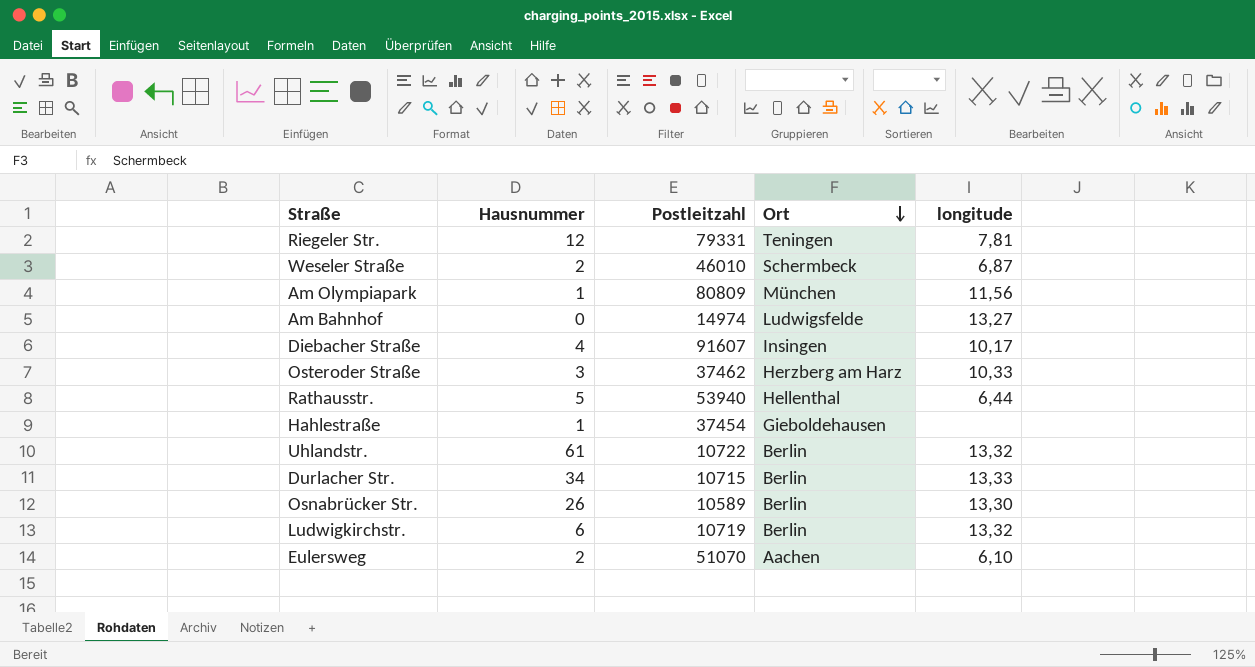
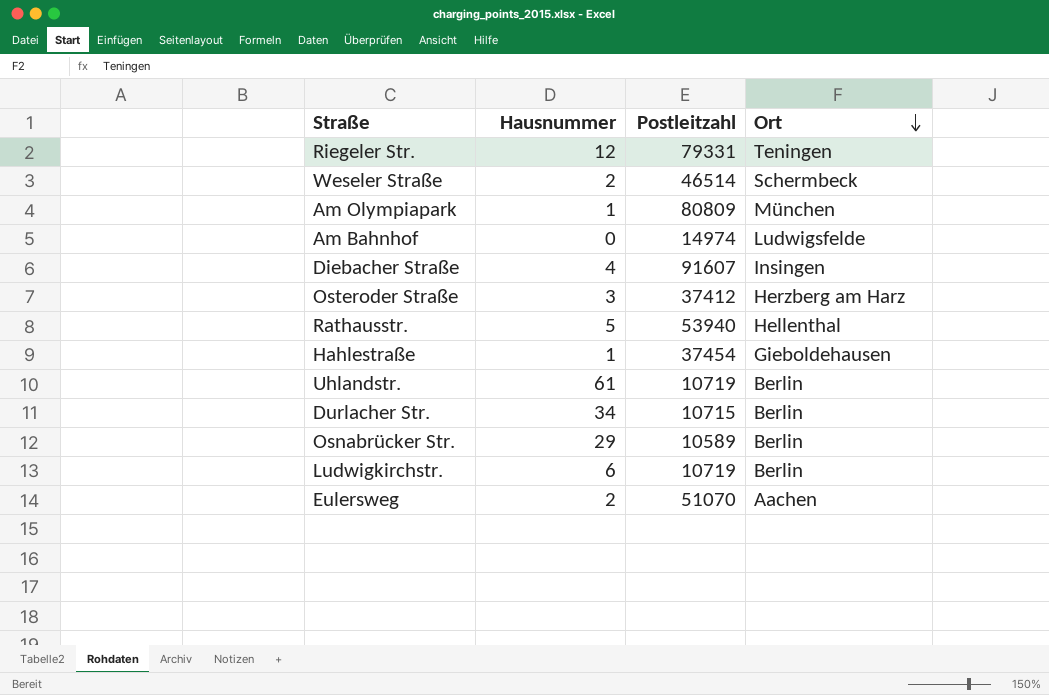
column longitude | position: 5 -> none
Weseler Straße | Postleitzahl: 46010 -> 46514
Osteroder Straße | Postleitzahl: 37462 -> 37412
Uhlandstr. | Postleitzahl: 10722 -> 10719
Osnabrücker Str. | Hausnummer: 26 -> 29

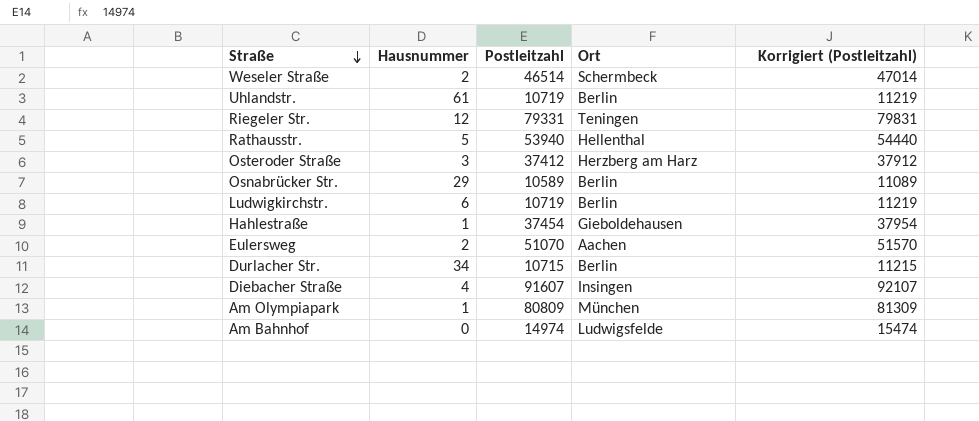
row order: Ort descending -> Straße descending
column Korrigiert (Postleitzahl) | formula: none -> [Postleitzahl] + 500

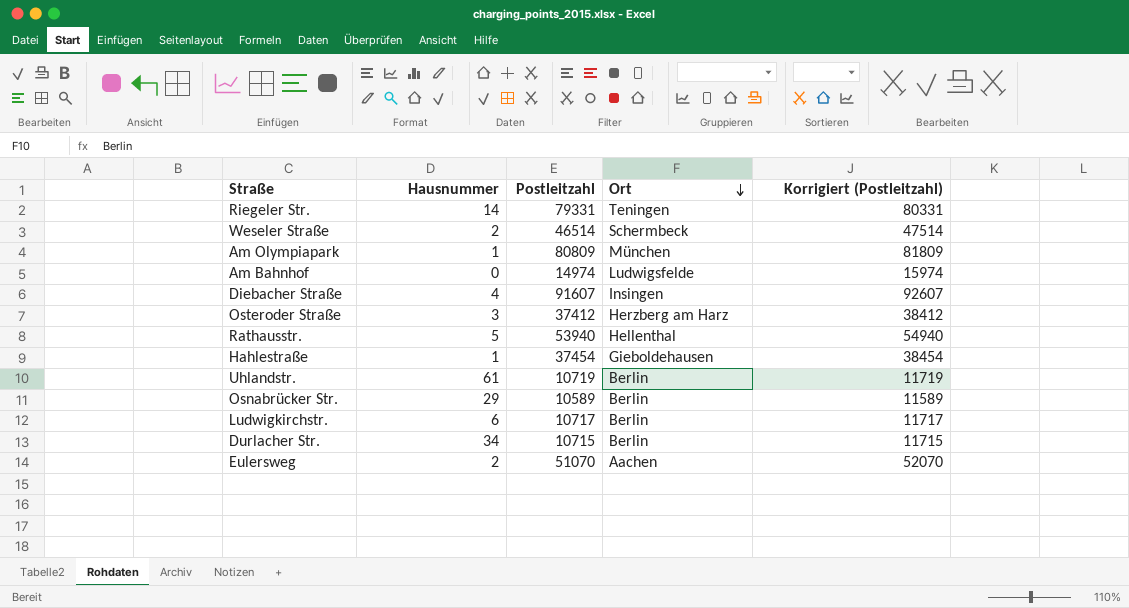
row order: Straße descending -> Ort descending
column Korrigiert (Postleitzahl) | formula: [Postleitzahl] + 500 -> [Postleitzahl] + 1000
Riegeler Str. | Hausnummer: 12 -> 14
Ludwigkirchstr. | Postleitzahl: 10719 -> 10717

